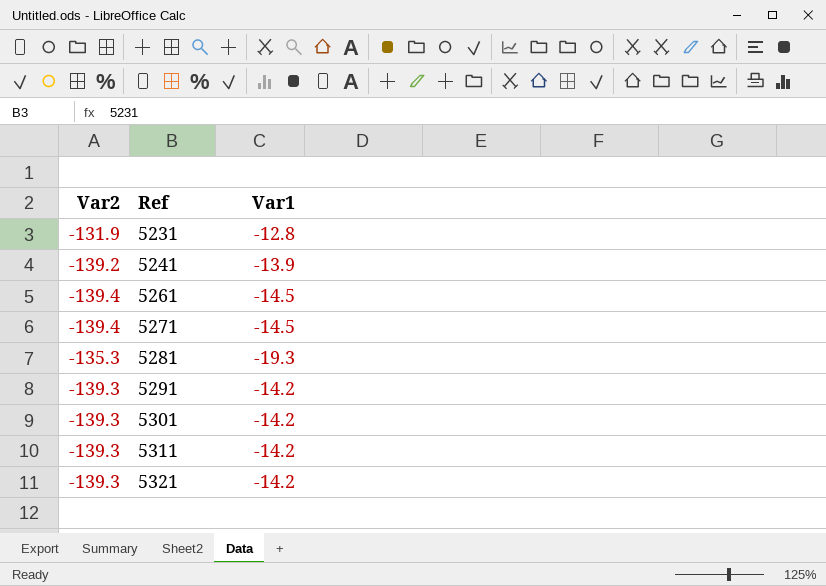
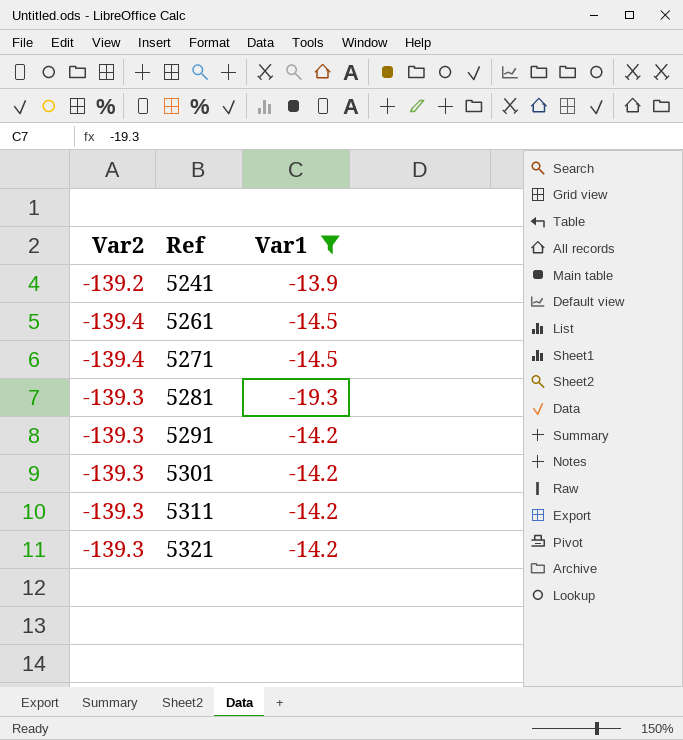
filter: none -> Var1 != -12.8
5281 | Var2: -135.3 -> -139.3

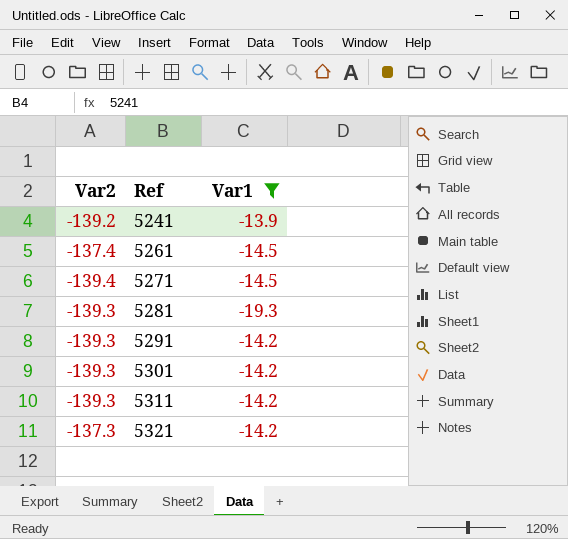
5261 | Var2: -139.4 -> -137.4
5321 | Var2: -139.3 -> -137.3

